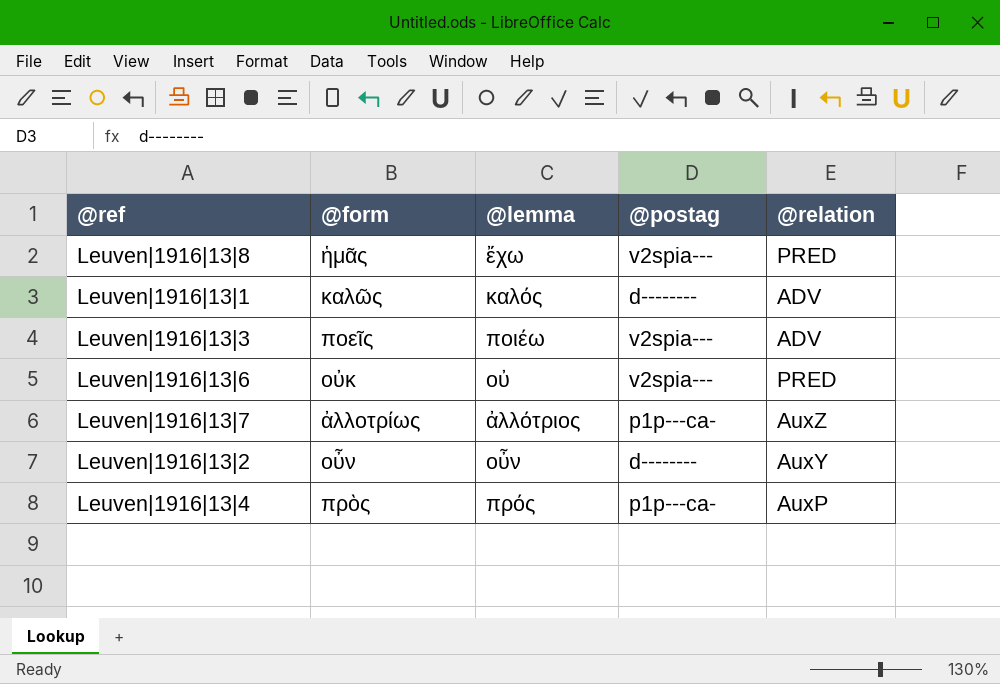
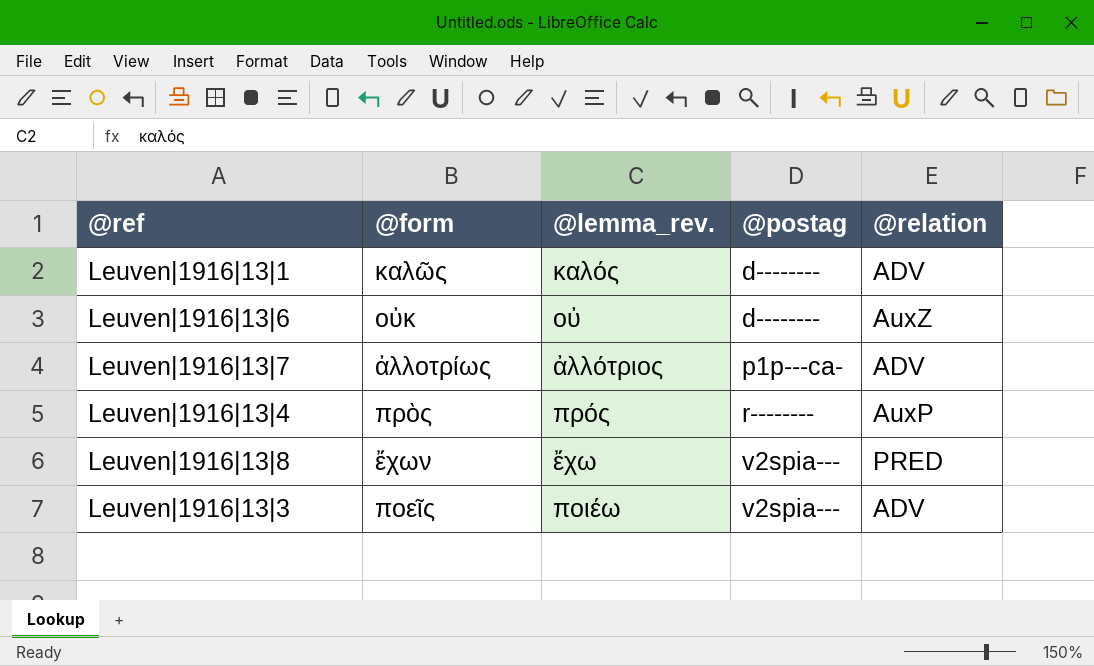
row order: none -> @postag ascending
column name: @lemma -> @lemma_rev.
row Leuven|1916|13|2: οὖν | οὖν | d-------- | AuxY -> none
Leuven|1916|13|6 | @postag: v2spia--- -> d--------
Leuven|1916|13|6 | @relation: PRED -> AuxZ
Leuven|1916|13|7 | @relation: AuxZ -> ADV
Leuven|1916|13|4 | @postag: p1p---ca- -> r--------
Leuven|1916|13|8 | @form: ἡμᾶς -> ἔχων

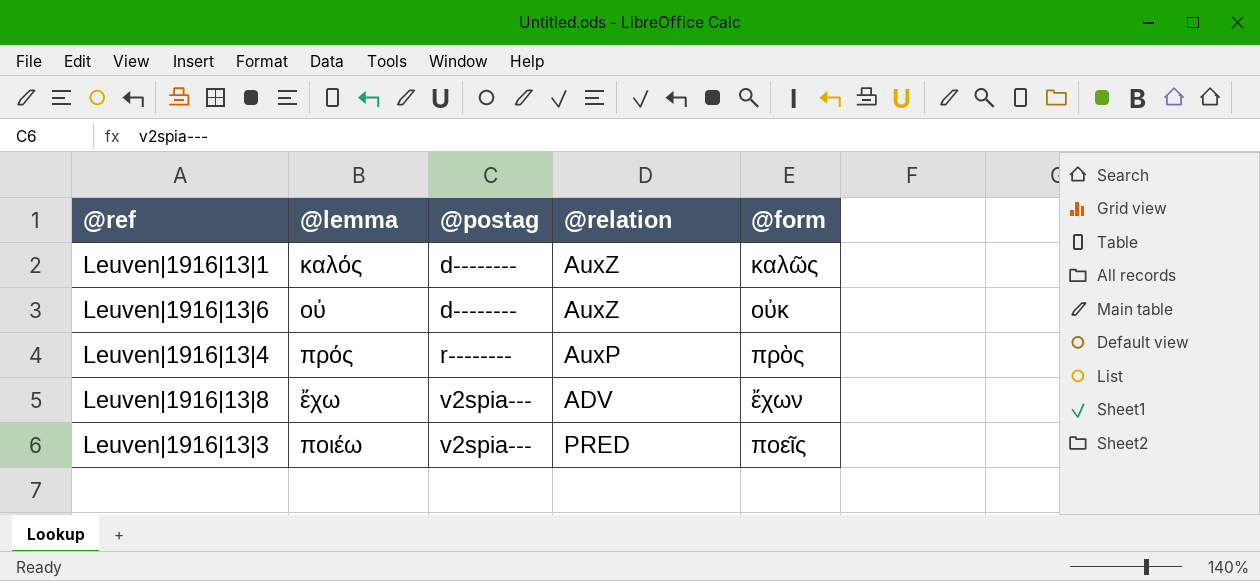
column name: @lemma_rev. -> @lemma
column @form | position: 2 -> 5
row Leuven|1916|13|7: ἀλλοτρίως | ἀλλότριος | p1p---ca- | ADV -> none
Leuven|1916|13|1 | @relation: ADV -> AuxZ
Leuven|1916|13|8 | @relation: PRED -> ADV
Leuven|1916|13|3 | @relation: ADV -> PRED

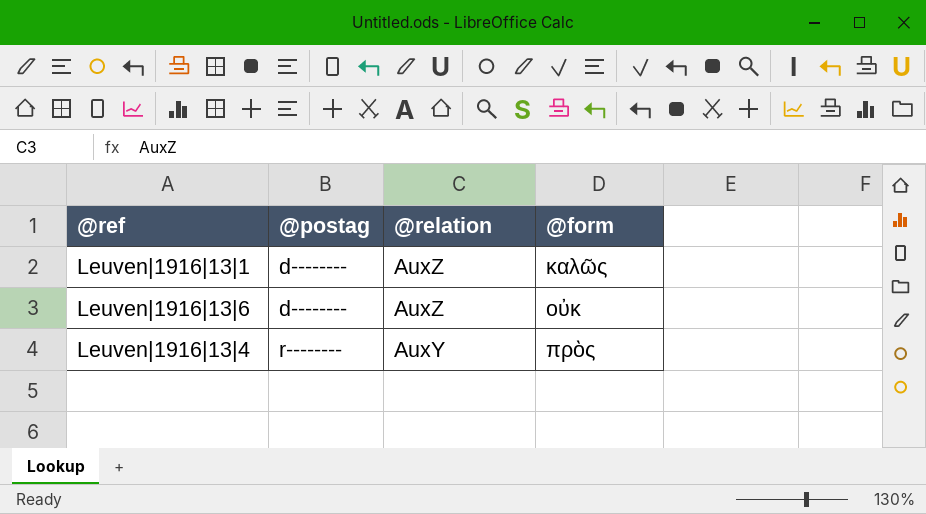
column @lemma | position: 2 -> none
row Leuven|1916|13|8: ἔχω | v2spia--- | ADV | ἔχων -> none
row Leuven|1916|13|3: ποιέω | v2spia--- | PRED | ποεῖς -> none
Leuven|1916|13|4 | @relation: AuxP -> AuxY

